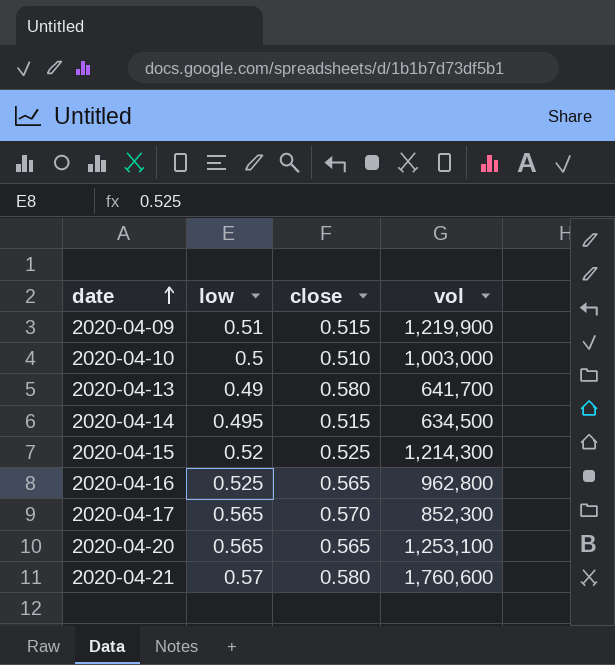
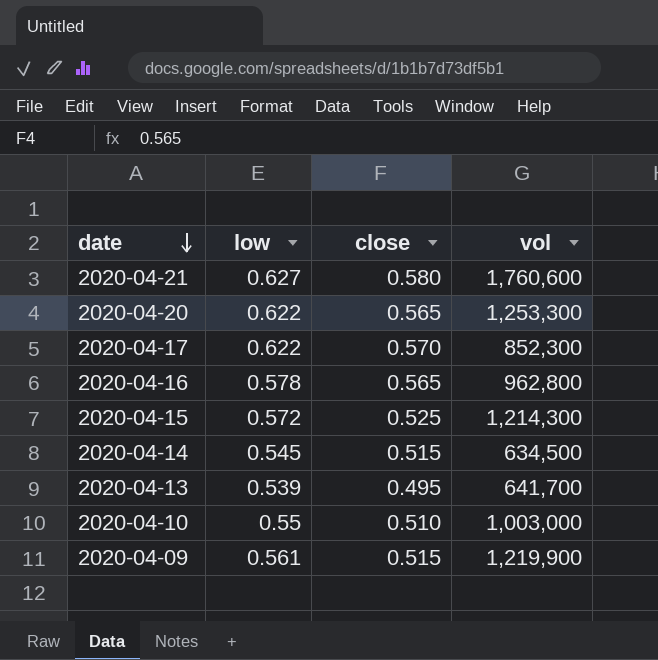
row order: date ascending -> date descending
2020-04-21 | low: 0.57 -> 0.627
2020-04-20 | low: 0.565 -> 0.622
2020-04-20 | vol: 1,253,100 -> 1,253,300
2020-04-17 | low: 0.565 -> 0.622
2020-04-16 | low: 0.525 -> 0.578
2020-04-15 | low: 0.52 -> 0.572
2020-04-14 | low: 0.495 -> 0.545
2020-04-13 | low: 0.49 -> 0.539
2020-04-13 | close: 0.580 -> 0.495
2020-04-10 | low: 0.5 -> 0.55
2020-04-09 | low: 0.51 -> 0.561

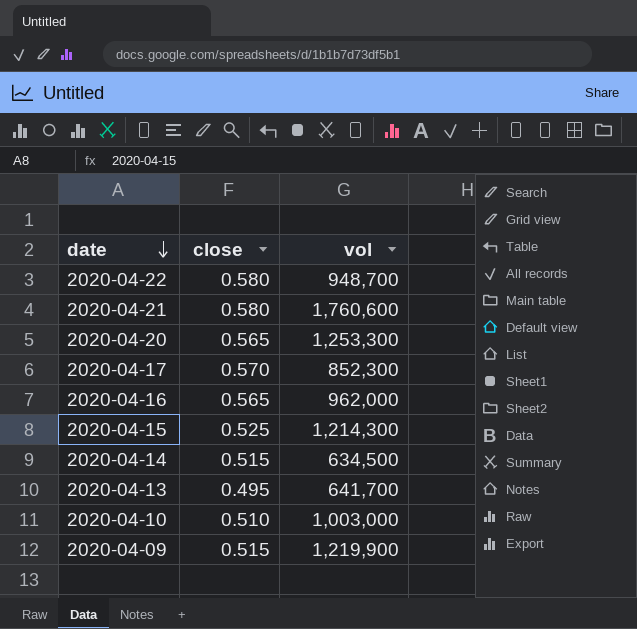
column low | position: 2 -> none
row 2020-04-22: none -> 0.580 | 948,700
2020-04-16 | vol: 962,800 -> 962,000

